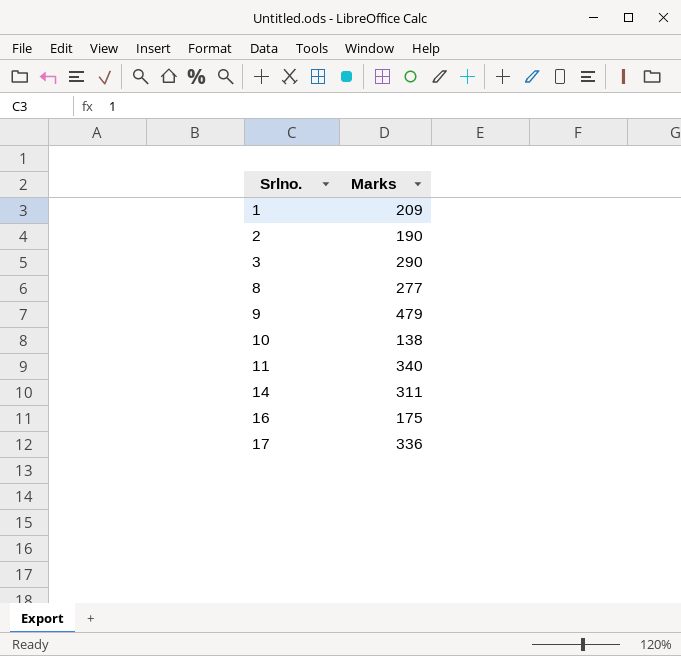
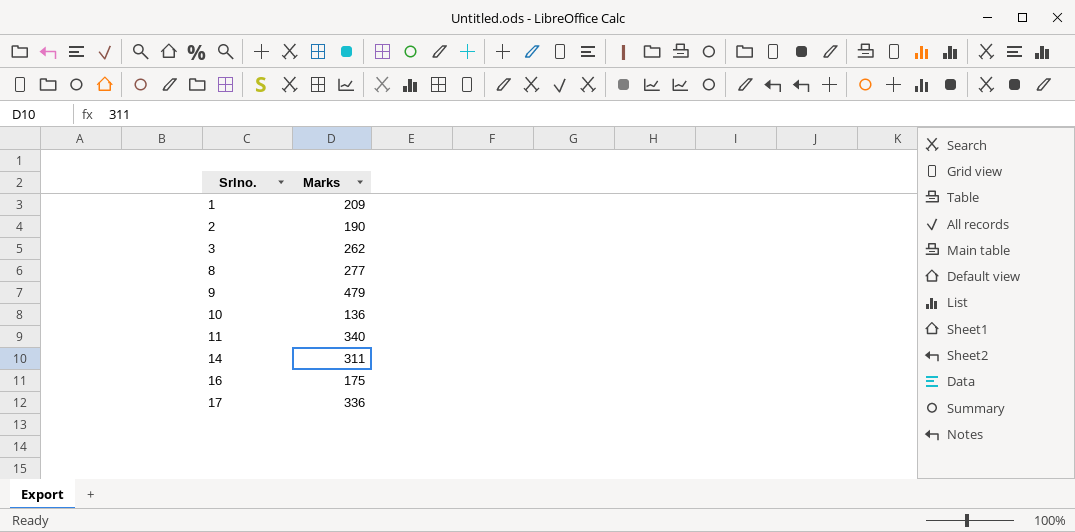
3 | Marks: 290 -> 262
10 | Marks: 138 -> 136

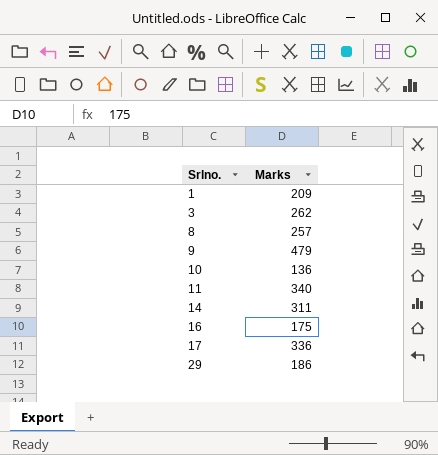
row 2: 190 -> none
8 | Marks: 277 -> 257
row 29: none -> 186

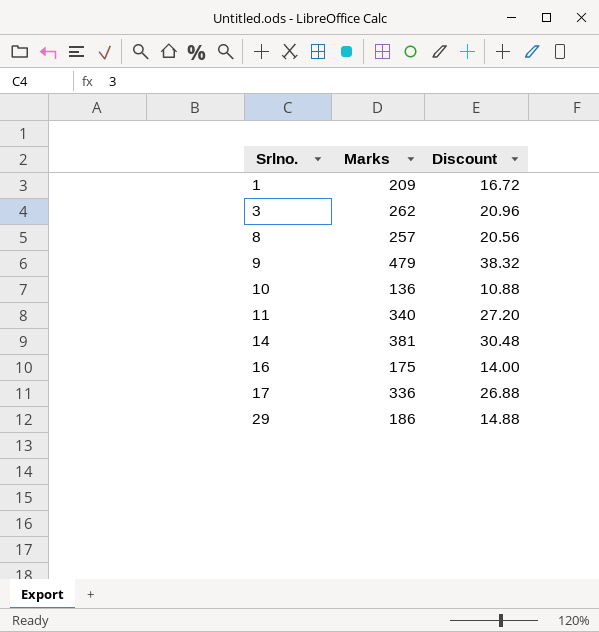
column Discount | formula: none -> [Marks] * 0.08
14 | Marks: 311 -> 381

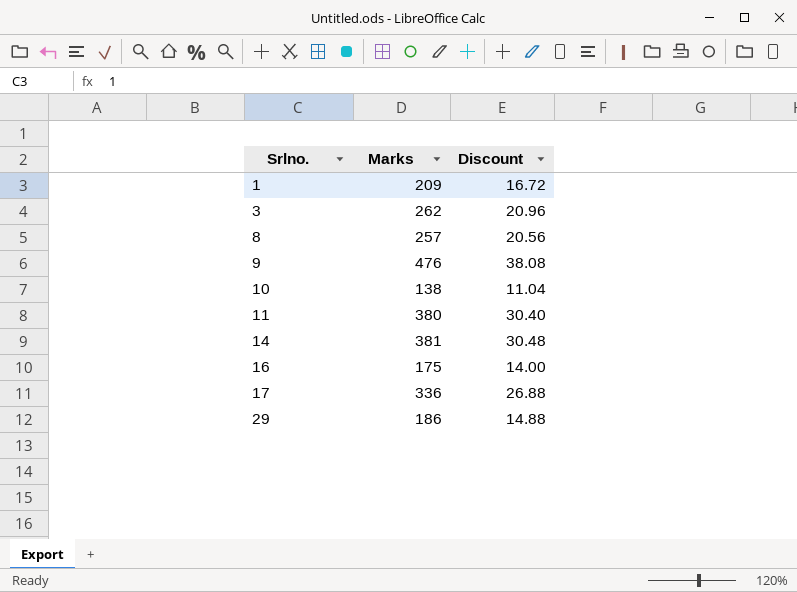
9 | Marks: 479 -> 476
9 | Discount: 38.32 -> 38.08
10 | Marks: 136 -> 138
10 | Discount: 10.88 -> 11.04
11 | Marks: 340 -> 380
11 | Discount: 27.20 -> 30.40

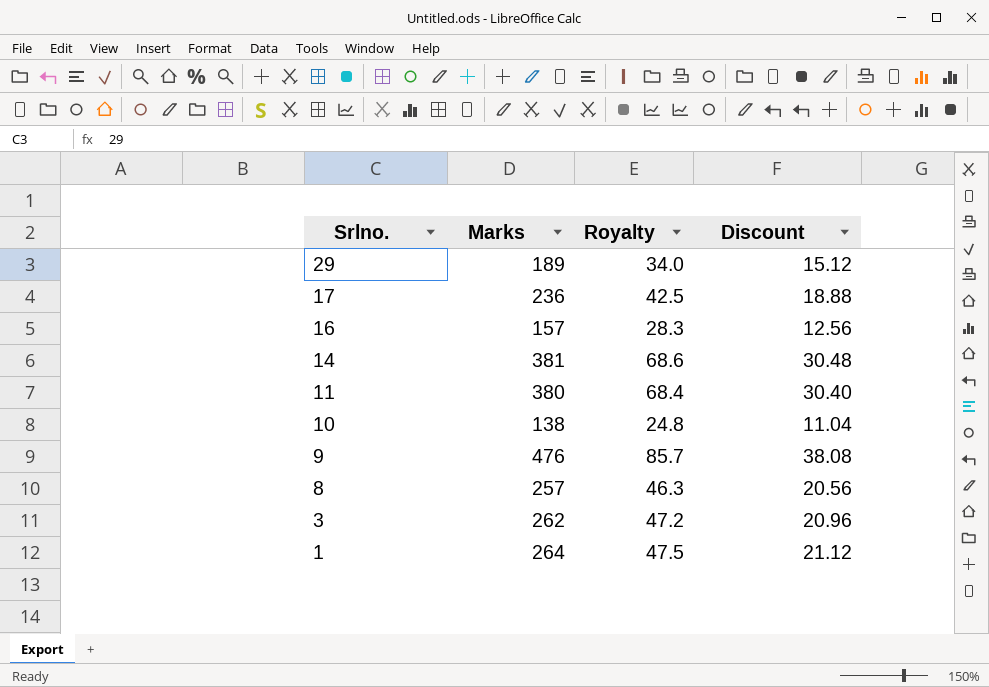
row order: Srlno. ascending -> Srlno. descending
column Royalty | formula: none -> [Marks] * 0.18
29 | Marks: 186 -> 189
29 | Discount: 14.88 -> 15.12
17 | Marks: 336 -> 236
17 | Discount: 26.88 -> 18.88
16 | Marks: 175 -> 157
16 | Discount: 14.00 -> 12.56
1 | Marks: 209 -> 264
1 | Discount: 16.72 -> 21.12

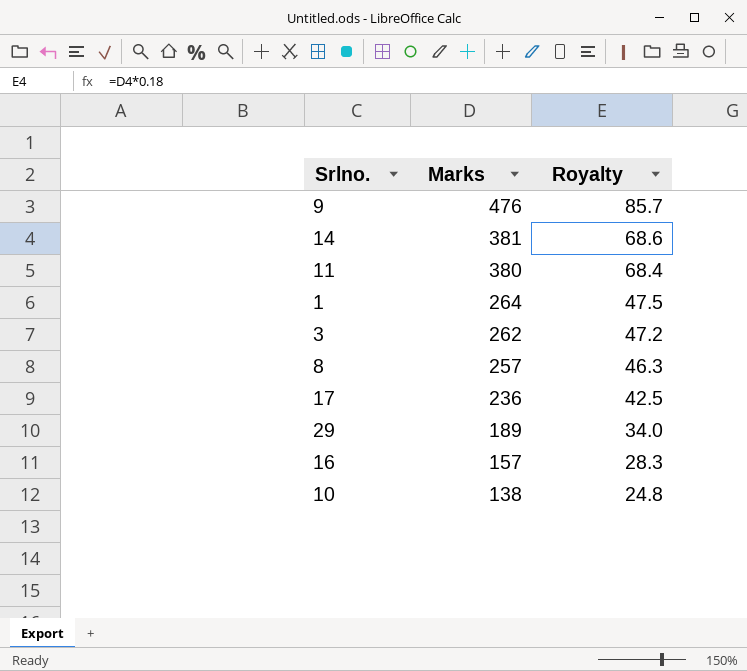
row order: Srlno. descending -> Marks descending
column Discount | formula: [Marks] * 0.08 -> none

